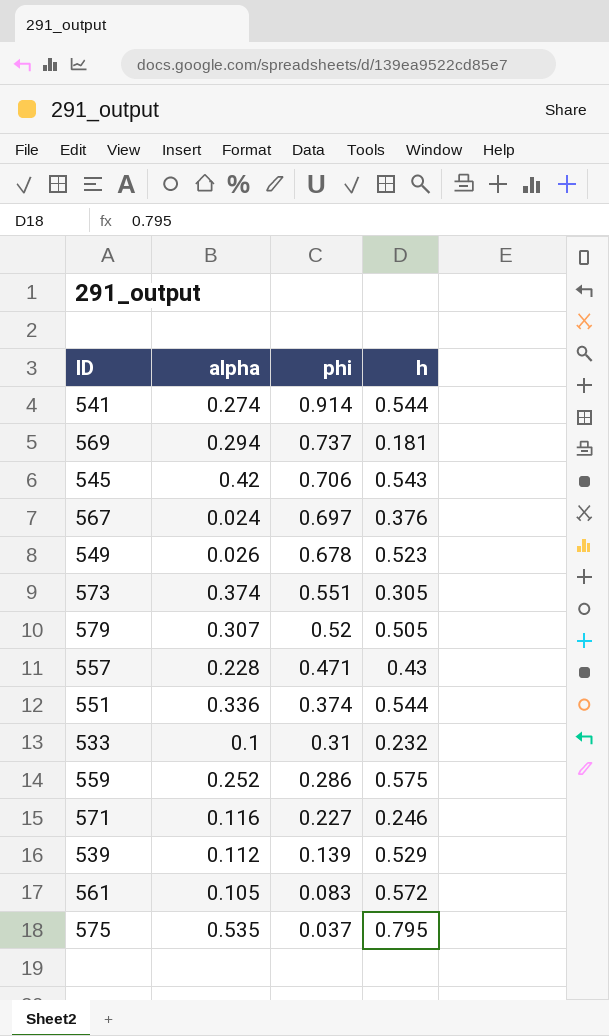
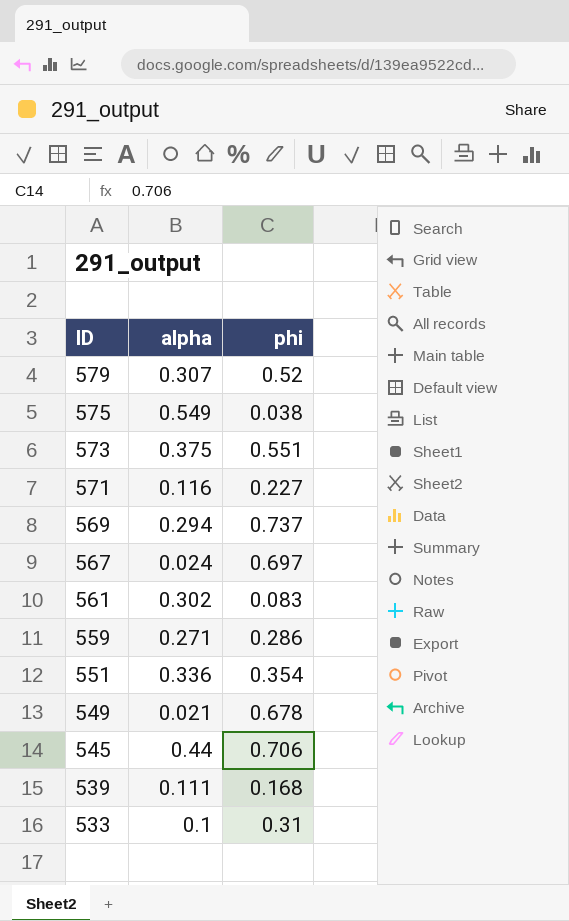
row order: phi descending -> ID descending
column h | position: 4 -> none
row 541: 0.274 | 0.914 | 0.544 -> none
row 557: 0.228 | 0.471 | 0.43 -> none
575 | alpha: 0.535 -> 0.549
575 | phi: 0.037 -> 0.038
573 | alpha: 0.374 -> 0.375
561 | alpha: 0.105 -> 0.302
559 | alpha: 0.252 -> 0.271
551 | phi: 0.374 -> 0.354
549 | alpha: 0.026 -> 0.021
545 | alpha: 0.42 -> 0.44
539 | alpha: 0.112 -> 0.111
539 | phi: 0.139 -> 0.168

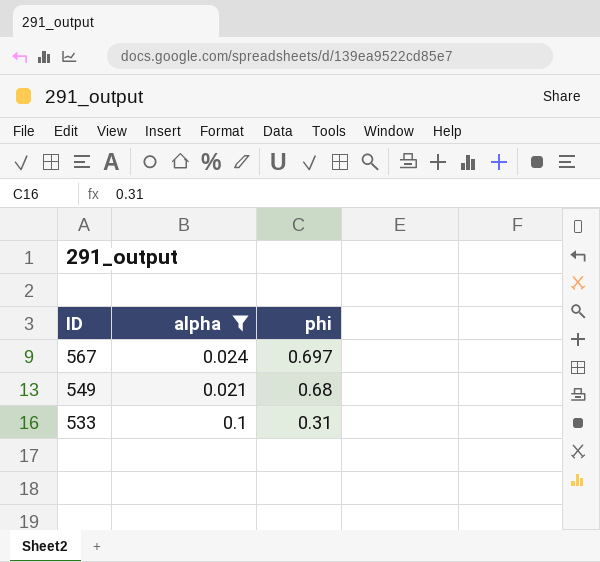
filter: none -> alpha <= 0.1
549 | phi: 0.678 -> 0.68

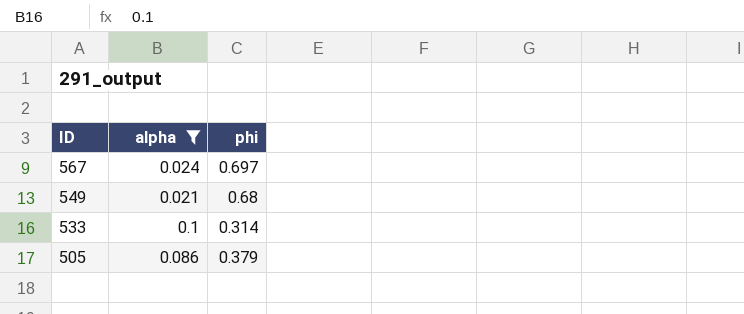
533 | phi: 0.31 -> 0.314
row 505: none -> 0.086 | 0.379

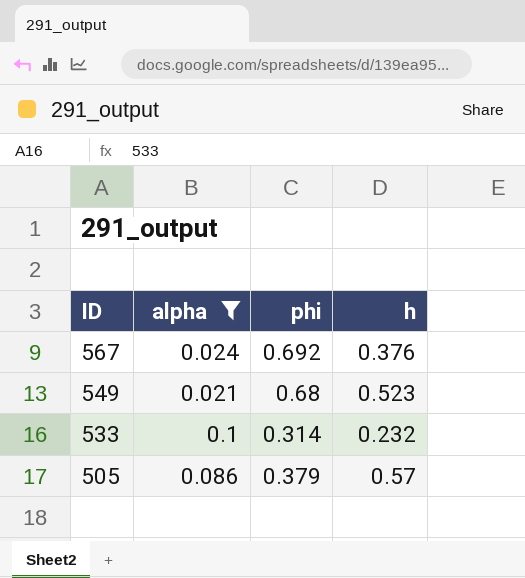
column h | position: none -> 4
567 | phi: 0.697 -> 0.692

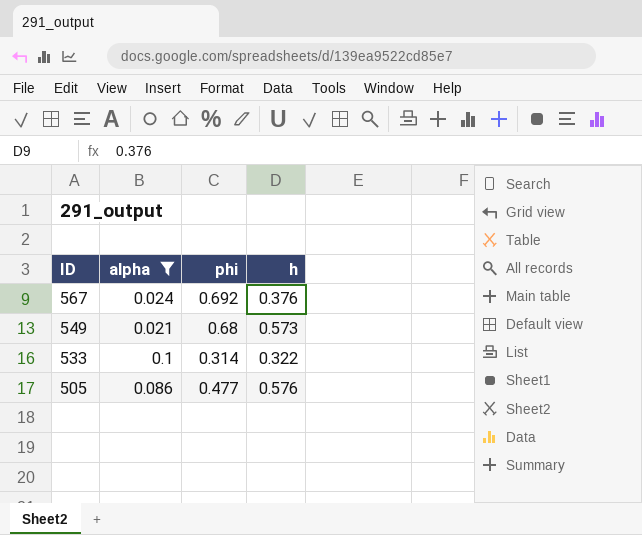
549 | h: 0.523 -> 0.573
533 | h: 0.232 -> 0.322
505 | phi: 0.379 -> 0.477
505 | h: 0.57 -> 0.576

